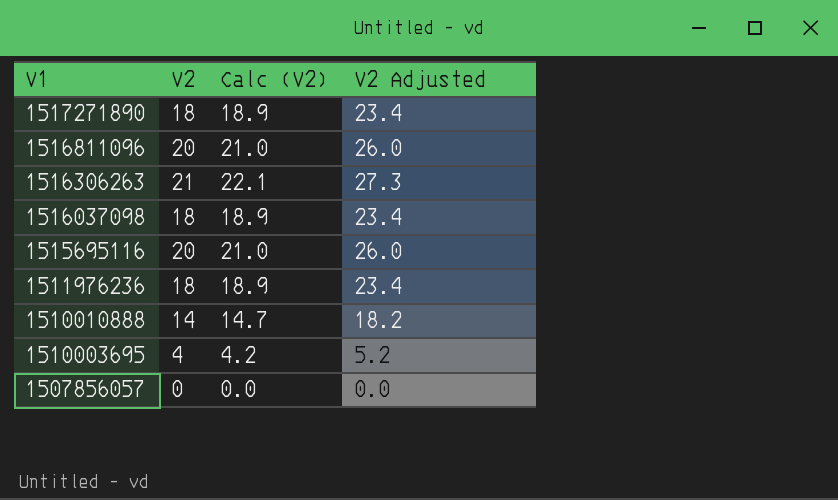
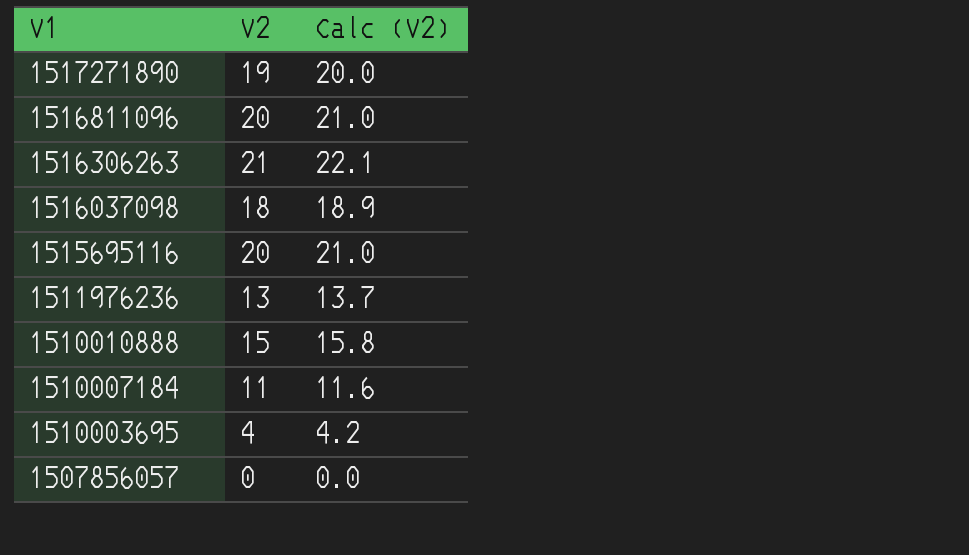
column V2 Adjusted | formula: [V2] * 1.3 -> none
1517271890 | V2: 18 -> 19
1517271890 | Calc (V2): 18.9 -> 20.0
1511976236 | V2: 18 -> 13
1511976236 | Calc (V2): 18.9 -> 13.7
1510010888 | V2: 14 -> 15
1510010888 | Calc (V2): 14.7 -> 15.8
row 1510007184: none -> 11 | 11.6

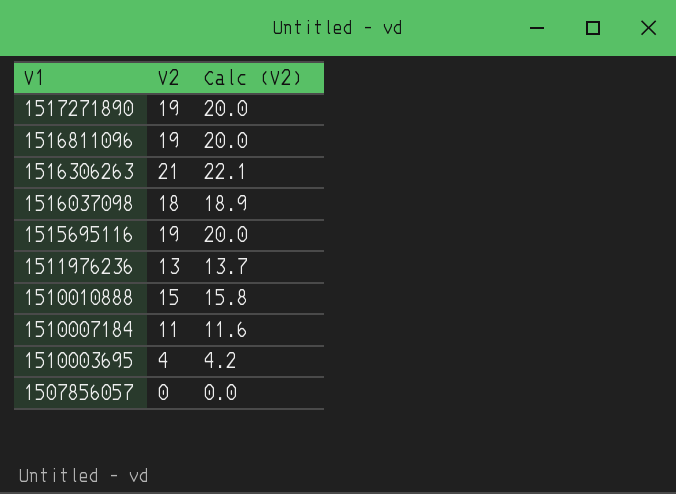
1516811096 | V2: 20 -> 19
1516811096 | Calc (V2): 21.0 -> 20.0
1515695116 | V2: 20 -> 19
1515695116 | Calc (V2): 21.0 -> 20.0

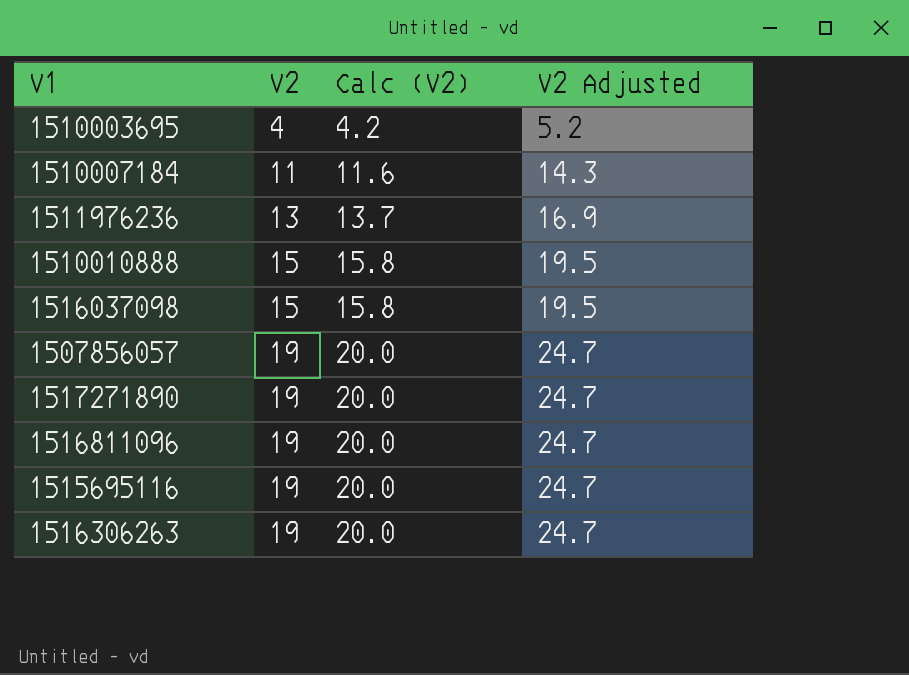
row order: V1 descending -> V2 ascending
column V2 Adjusted | formula: none -> [V2] * 1.3
1516037098 | V2: 18 -> 15
1516037098 | Calc (V2): 18.9 -> 15.8
1507856057 | V2: 0 -> 19
1507856057 | Calc (V2): 0.0 -> 20.0
1516306263 | V2: 21 -> 19
1516306263 | Calc (V2): 22.1 -> 20.0

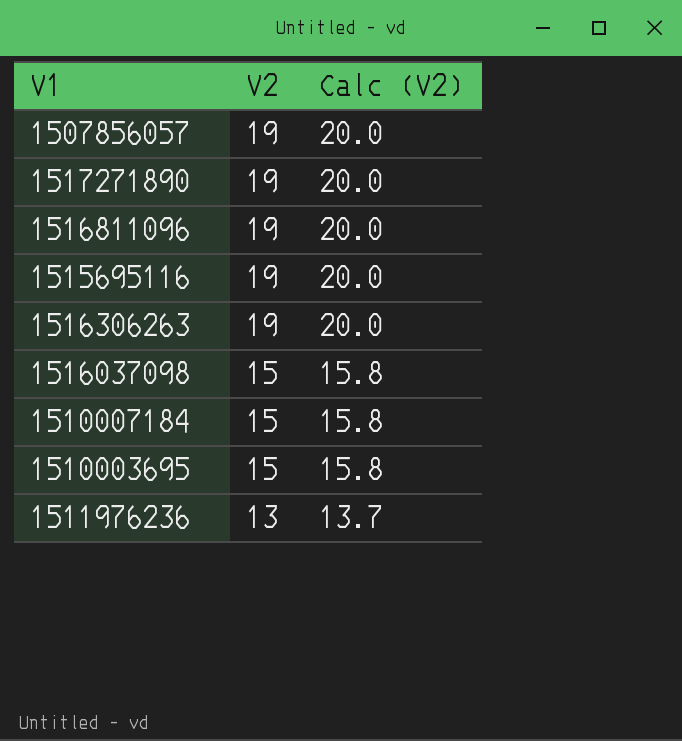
row order: V2 ascending -> V2 descending
column V2 Adjusted | formula: [V2] * 1.3 -> none
row 1510010888: 15 | 15.8 | 19.5 -> none
1510007184 | V2: 11 -> 15
1510007184 | Calc (V2): 11.6 -> 15.8
1510003695 | V2: 4 -> 15
1510003695 | Calc (V2): 4.2 -> 15.8

